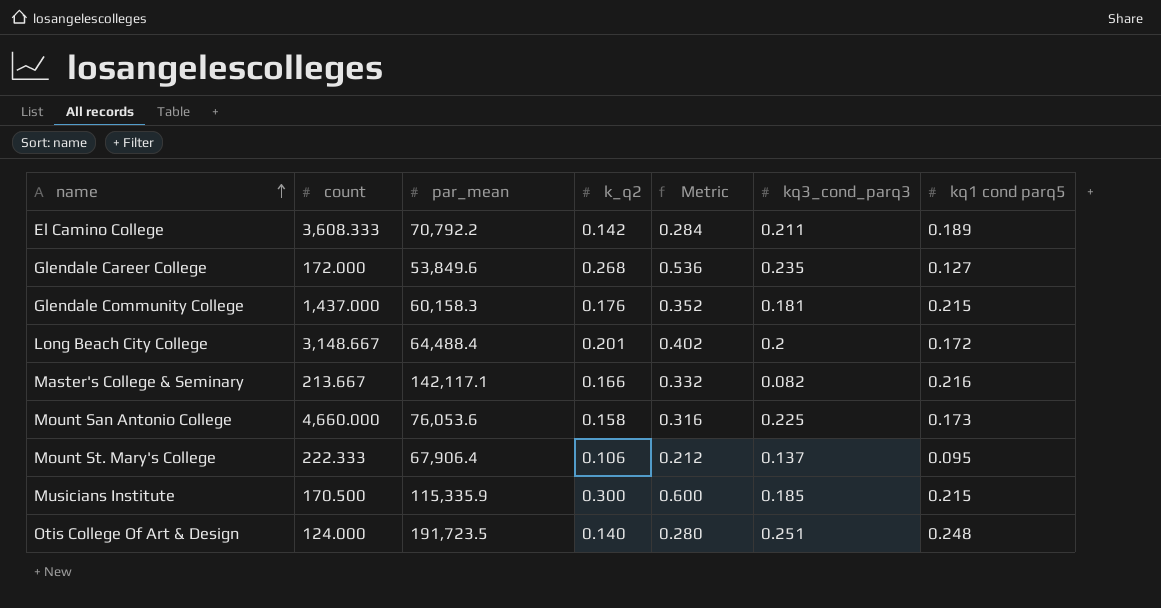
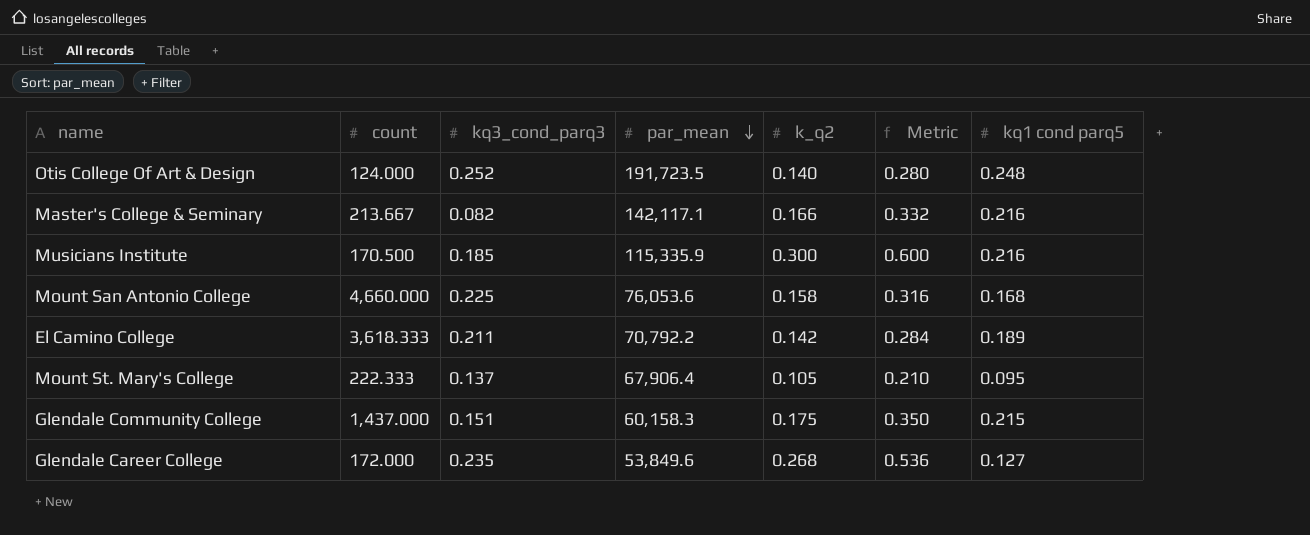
row order: name ascending -> par_mean descending
column kq3_cond_parq3 | position: 6 -> 3
row Long Beach City College: 3,148.667 | 64,488.4 | 0.201 | 0.402 | 0.2 | 0.172 -> none
Otis College Of Art & Design | kq3_cond_parq3: 0.251 -> 0.252
Musicians Institute | kq1 cond parq5: 0.215 -> 0.216
Mount San Antonio College | kq1 cond parq5: 0.173 -> 0.168
El Camino College | count: 3,608.333 -> 3,618.333
Mount St. Mary's College | k_q2: 0.106 -> 0.105
Mount St. Mary's College | Metric: 0.212 -> 0.210
Glendale Community College | kq3_cond_parq3: 0.181 -> 0.151
Glendale Community College | k_q2: 0.176 -> 0.175
Glendale Community College | Metric: 0.352 -> 0.350

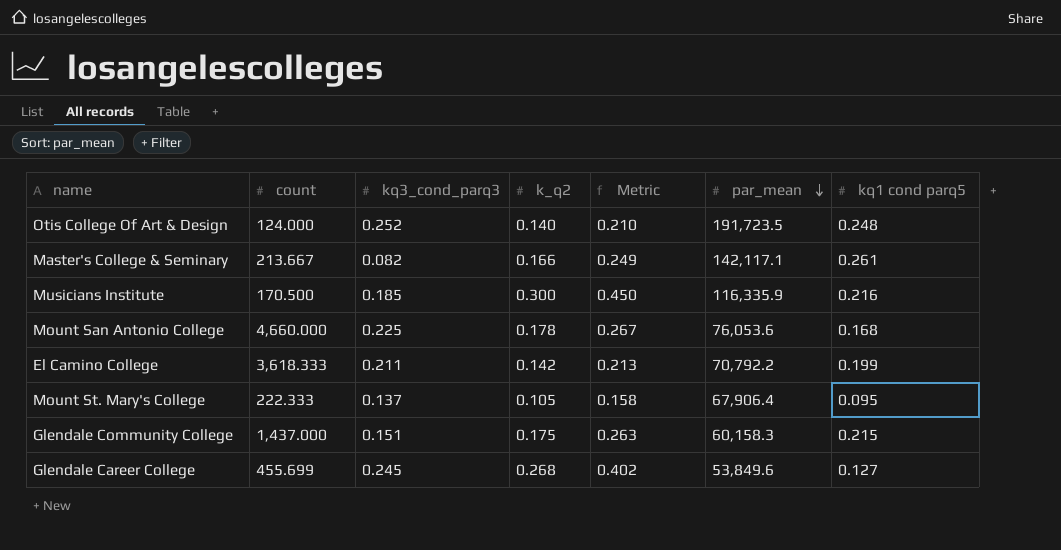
column Metric | formula: [k_q2] * 2 -> [k_q2] * 1.5
column par_mean | position: 4 -> 6
Master's College & Seminary | kq1 cond parq5: 0.216 -> 0.261
Musicians Institute | par_mean: 115,335.9 -> 116,335.9
Mount San Antonio College | k_q2: 0.158 -> 0.178
El Camino College | kq1 cond parq5: 0.189 -> 0.199
Glendale Career College | count: 172.000 -> 455.699
Glendale Career College | kq3_cond_parq3: 0.235 -> 0.245

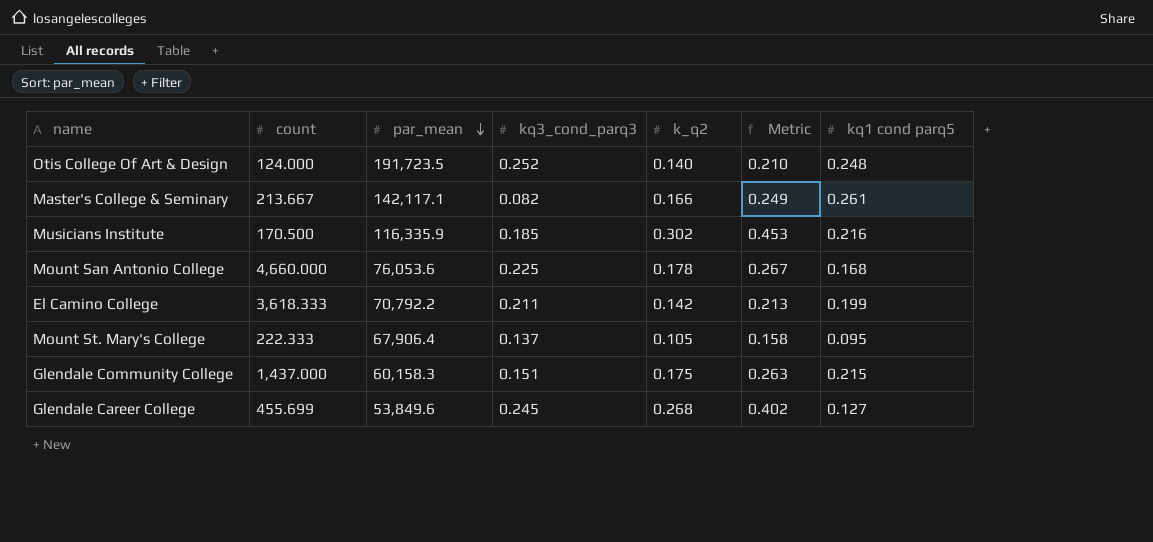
column par_mean | position: 6 -> 3
Musicians Institute | k_q2: 0.300 -> 0.302
Musicians Institute | Metric: 0.450 -> 0.453

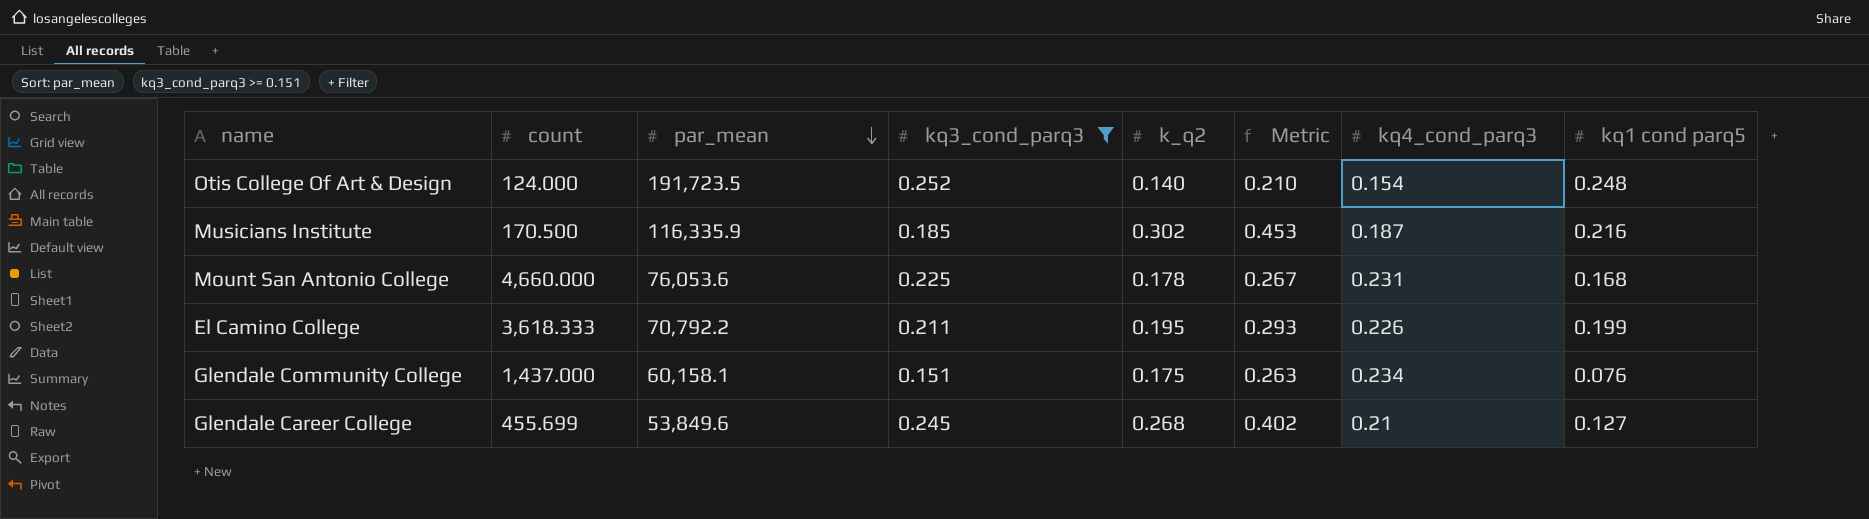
filter: none -> kq3_cond_parq3 >= 0.151
column kq4_cond_parq3 | position: none -> 7
El Camino College | k_q2: 0.142 -> 0.195
El Camino College | Metric: 0.213 -> 0.293
Glendale Community College | par_mean: 60,158.3 -> 60,158.1
Glendale Community College | kq1 cond parq5: 0.215 -> 0.076

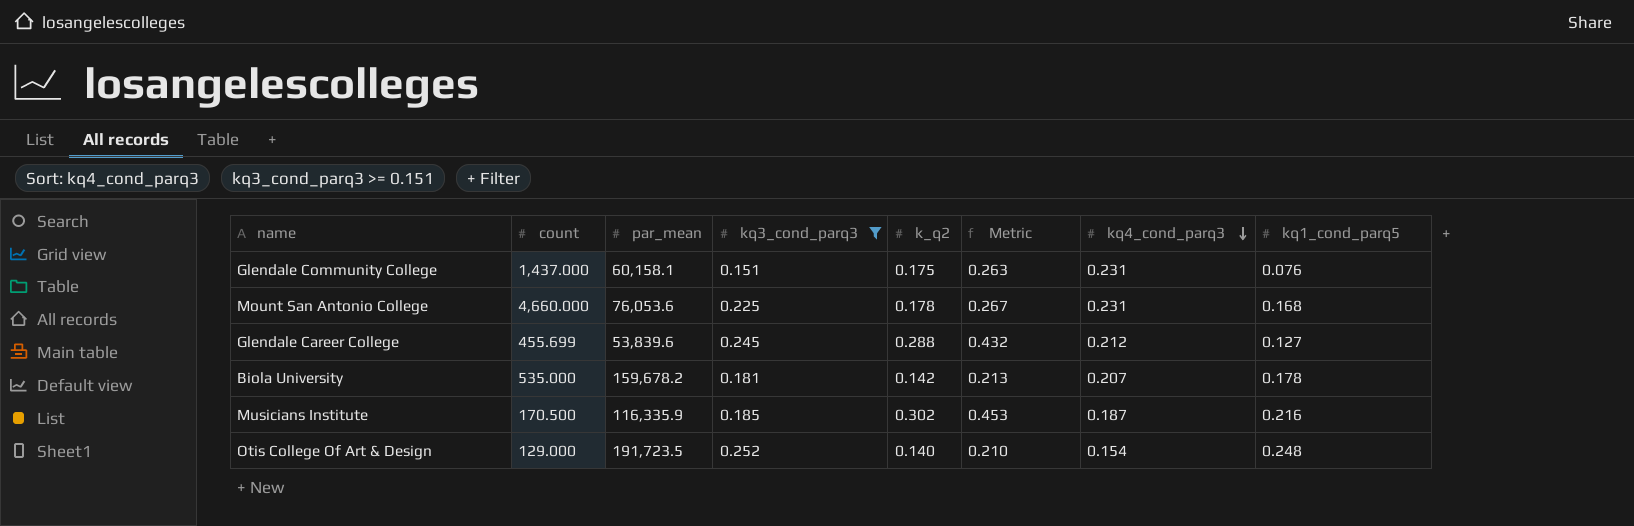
row order: par_mean descending -> kq4_cond_parq3 descending
column name: kq1 cond parq5 -> kq1_cond_parq5
row El Camino College: 3,618.333 | 70,792.2 | 0.211 | 0.195 | 0.293 | 0.226 | 0.199 -> none
Glendale Community College | kq4_cond_parq3: 0.234 -> 0.231
Glendale Career College | par_mean: 53,849.6 -> 53,839.6
Glendale Career College | k_q2: 0.268 -> 0.288
Glendale Career College | Metric: 0.402 -> 0.432
Glendale Career College | kq4_cond_parq3: 0.21 -> 0.212
row Biola University: none -> 535.000 | 159,678.2 | 0.181 | 0.142 | 0.213 | 0.207 | 0.178
Otis College Of Art & Design | count: 124.000 -> 129.000

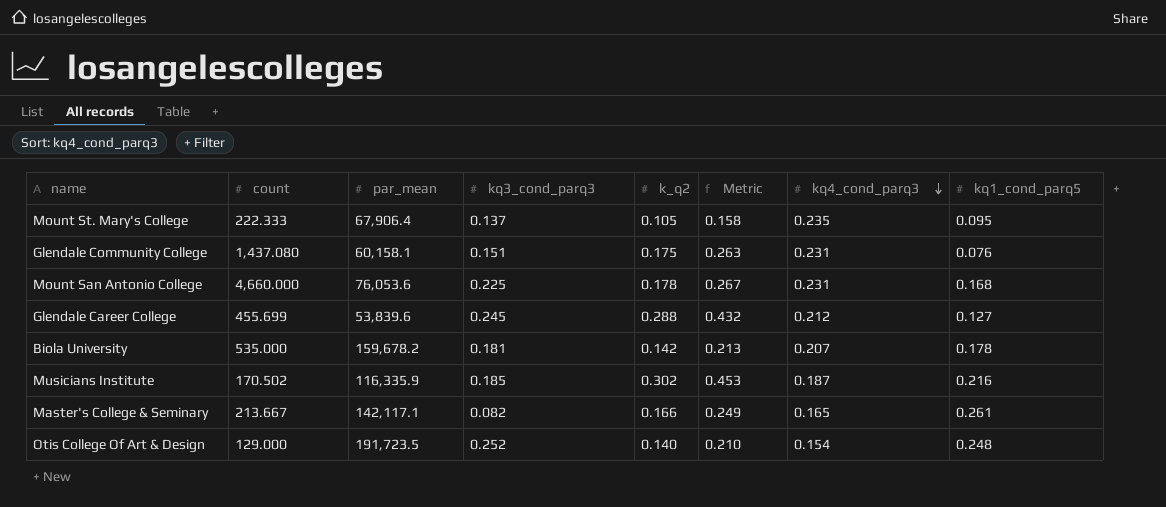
filter: kq3_cond_parq3 >= 0.151 -> none
Glendale Community College | count: 1,437.000 -> 1,437.080
Musicians Institute | count: 170.500 -> 170.502

